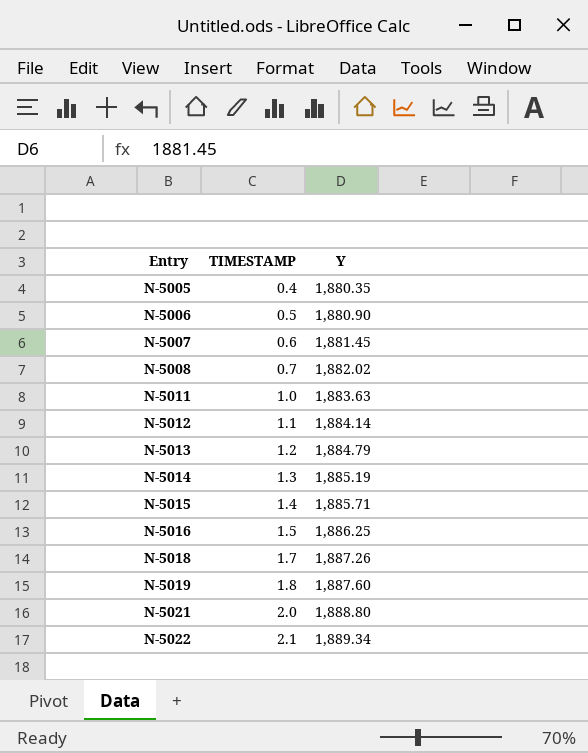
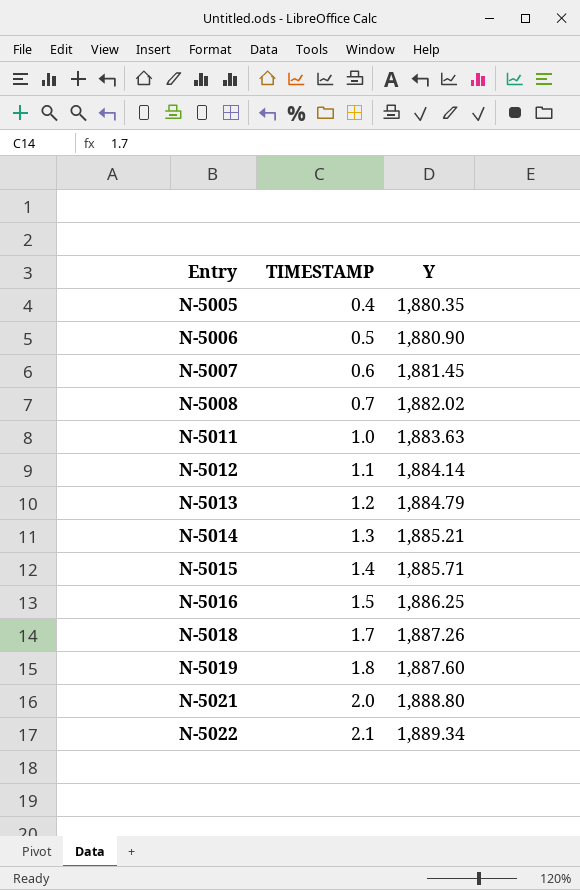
N-5014 | Y: 1,885.19 -> 1,885.21

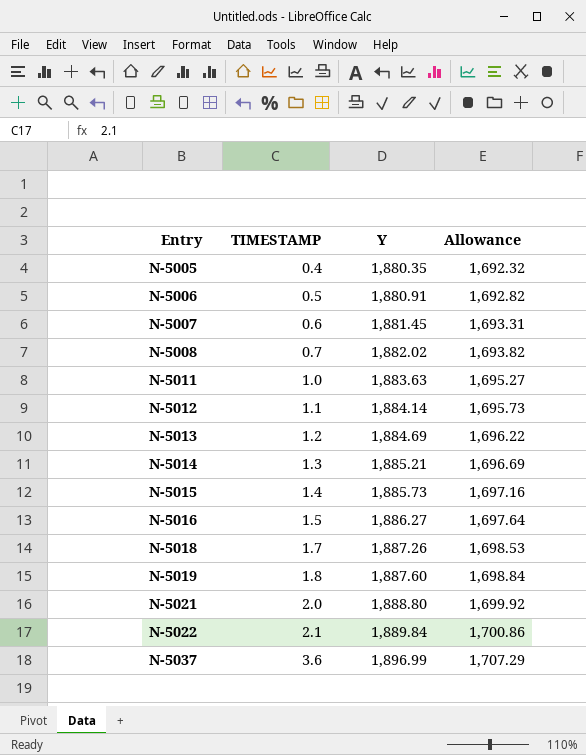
column Allowance | formula: none -> [Y] * 0.9
N-5006 | Y: 1,880.90 -> 1,880.91
N-5013 | Y: 1,884.79 -> 1,884.69
N-5015 | Y: 1,885.71 -> 1,885.73
N-5016 | Y: 1,886.25 -> 1,886.27
N-5022 | Y: 1,889.34 -> 1,889.84
row N-5037: none -> 3.6 | 1,896.99 | 1,707.29

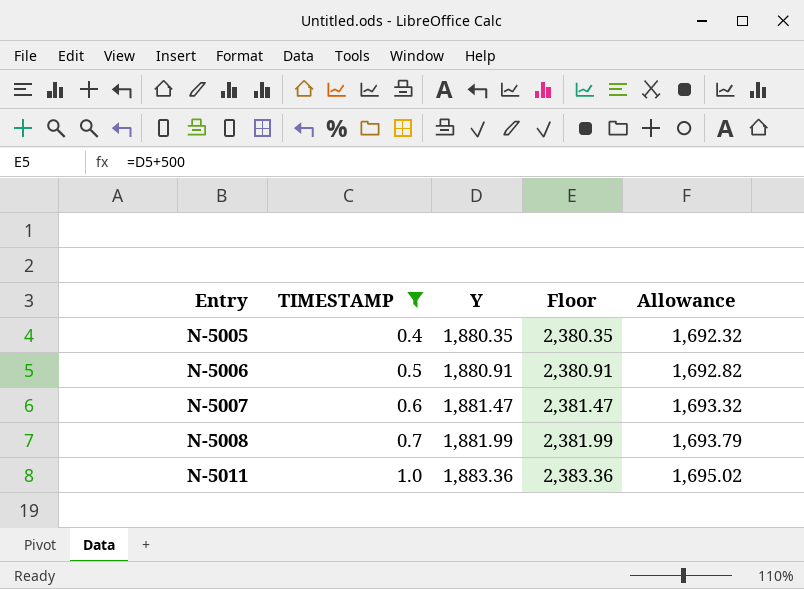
filter: none -> TIMESTAMP <= 1.0
column Floor | formula: none -> [Y] + 500
N-5007 | Y: 1,881.45 -> 1,881.47
N-5007 | Allowance: 1,693.31 -> 1,693.32
N-5008 | Y: 1,882.02 -> 1,881.99
N-5008 | Allowance: 1,693.82 -> 1,693.79
N-5011 | Y: 1,883.63 -> 1,883.36
N-5011 | Allowance: 1,695.27 -> 1,695.02

